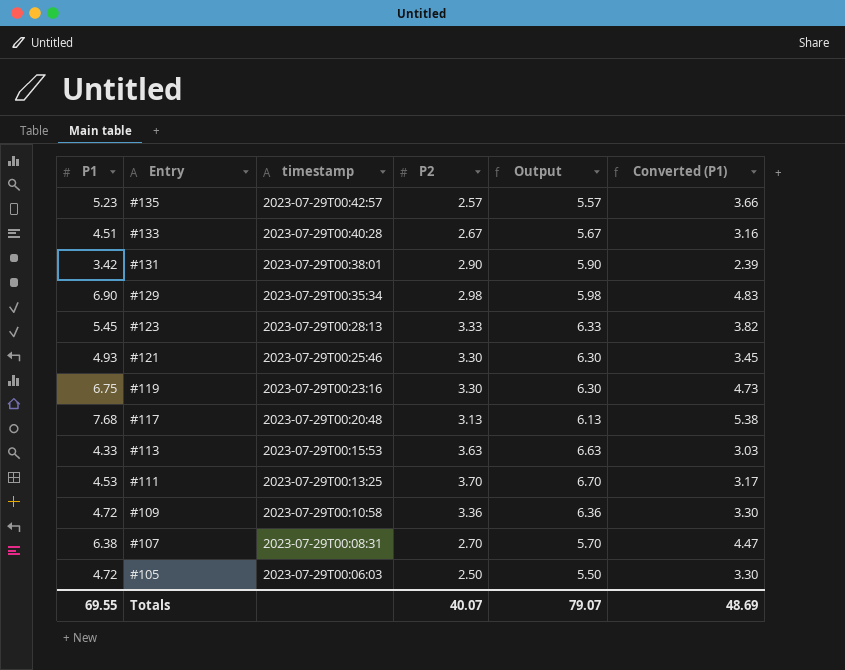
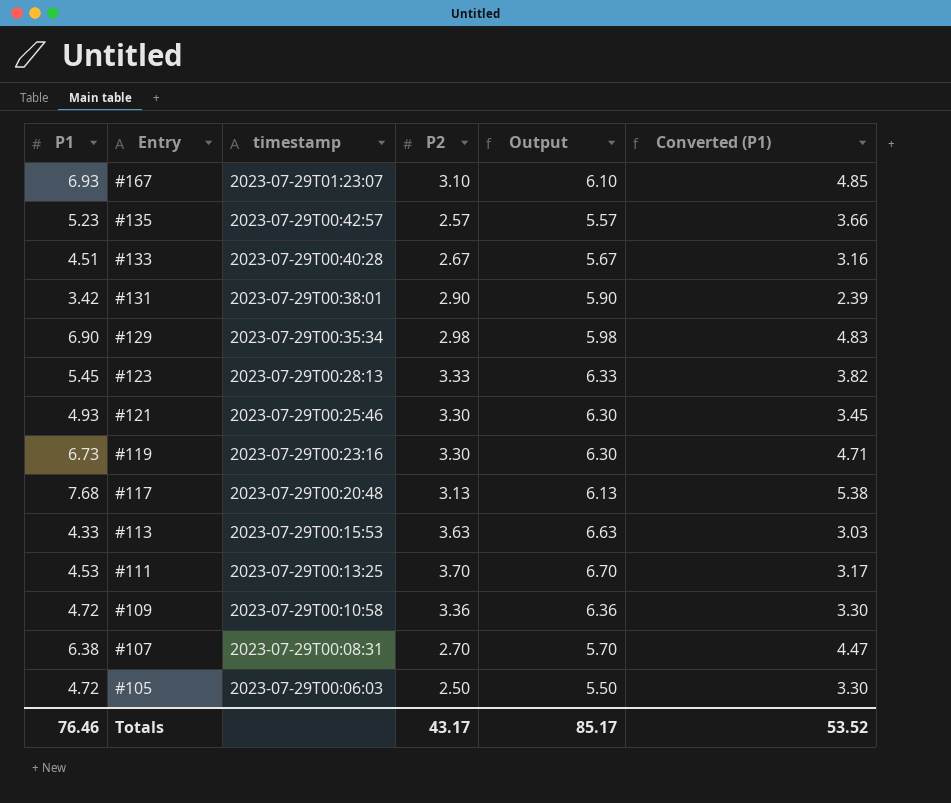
row #167: none -> 6.93 | 2023-07-29T01:23:07 | 3.10 | 6.10 | 4.85
#119 | P1: 6.75 -> 6.73
#119 | Converted (P1): 4.73 -> 4.71
Totals | P1: 69.55 -> 76.46
Totals | P2: 40.07 -> 43.17
Totals | Output: 79.07 -> 85.17
Totals | Converted (P1): 48.69 -> 53.52

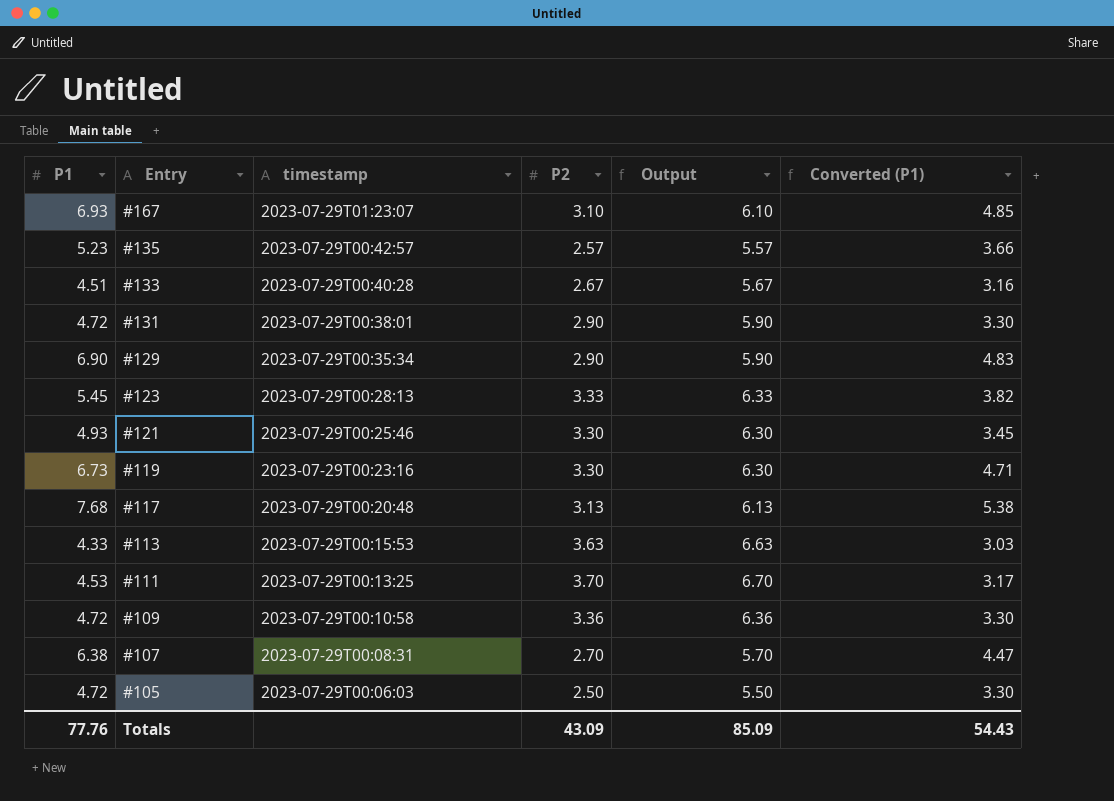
#131 | P1: 3.42 -> 4.72
#131 | Converted (P1): 2.39 -> 3.30
#129 | P2: 2.98 -> 2.90
#129 | Output: 5.98 -> 5.90
Totals | P1: 76.46 -> 77.76
Totals | P2: 43.17 -> 43.09
Totals | Output: 85.17 -> 85.09
Totals | Converted (P1): 53.52 -> 54.43

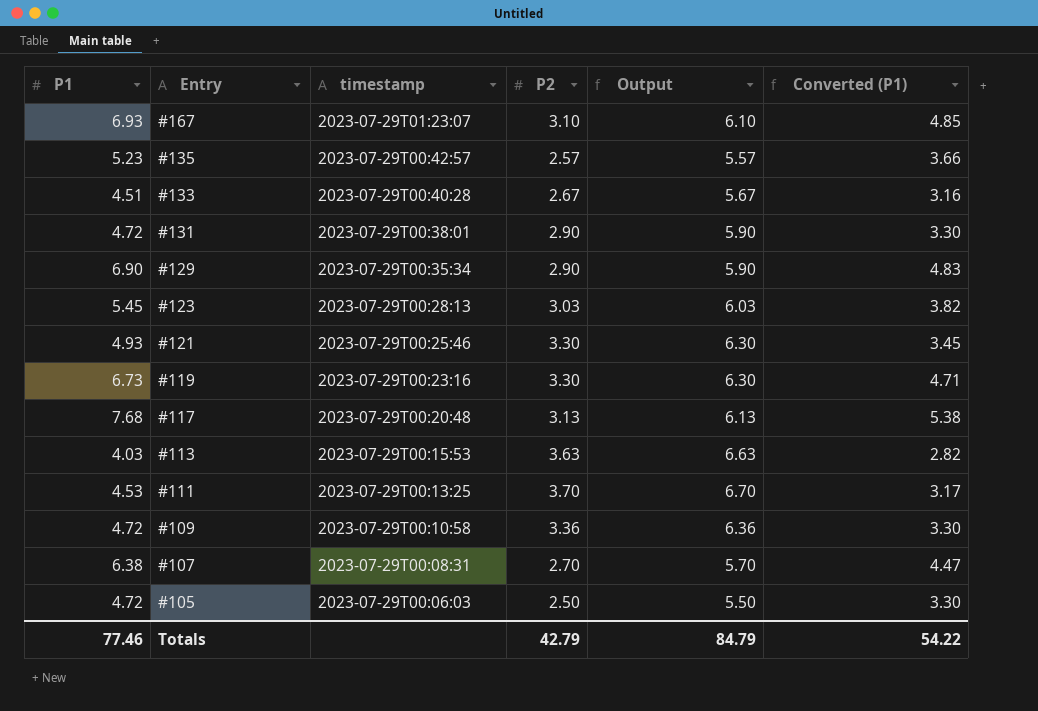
#123 | P2: 3.33 -> 3.03
#123 | Output: 6.33 -> 6.03
#113 | P1: 4.33 -> 4.03
#113 | Converted (P1): 3.03 -> 2.82
Totals | P1: 77.76 -> 77.46
Totals | P2: 43.09 -> 42.79
Totals | Output: 85.09 -> 84.79
Totals | Converted (P1): 54.43 -> 54.22

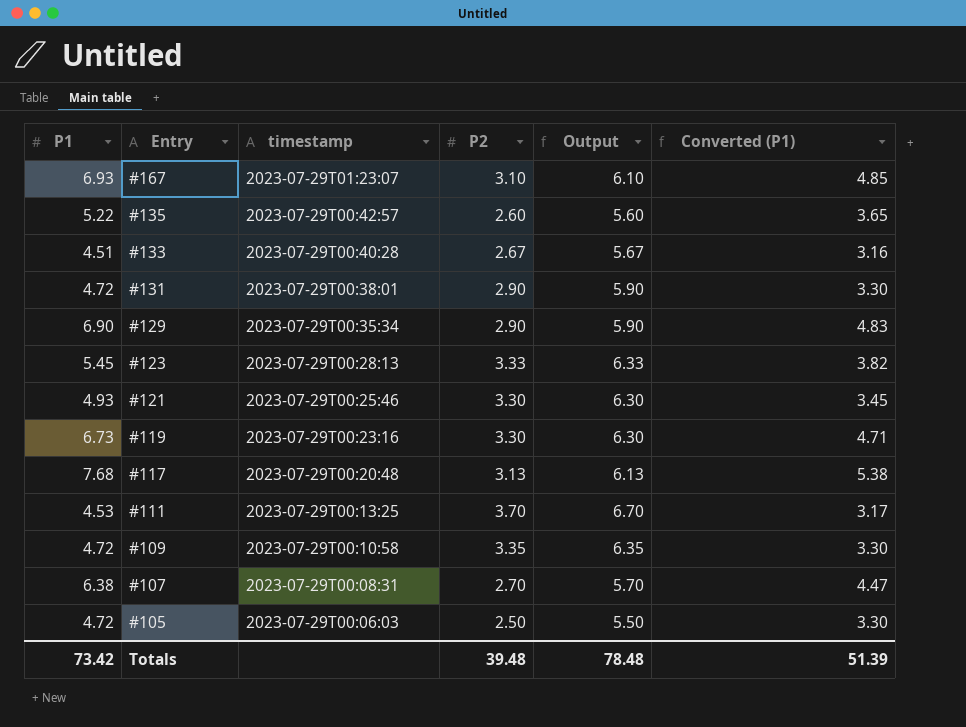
row #113: 4.03 | 2023-07-29T00:15:53 | 3.63 | 6.63 | 2.82 -> none
#135 | P1: 5.23 -> 5.22
#135 | P2: 2.57 -> 2.60
#135 | Output: 5.57 -> 5.60
#135 | Converted (P1): 3.66 -> 3.65
#123 | P2: 3.03 -> 3.33
#123 | Output: 6.03 -> 6.33
#109 | P2: 3.36 -> 3.35
#109 | Output: 6.36 -> 6.35
Totals | P1: 77.46 -> 73.42
Totals | P2: 42.79 -> 39.48
Totals | Output: 84.79 -> 78.48
Totals | Converted (P1): 54.22 -> 51.39

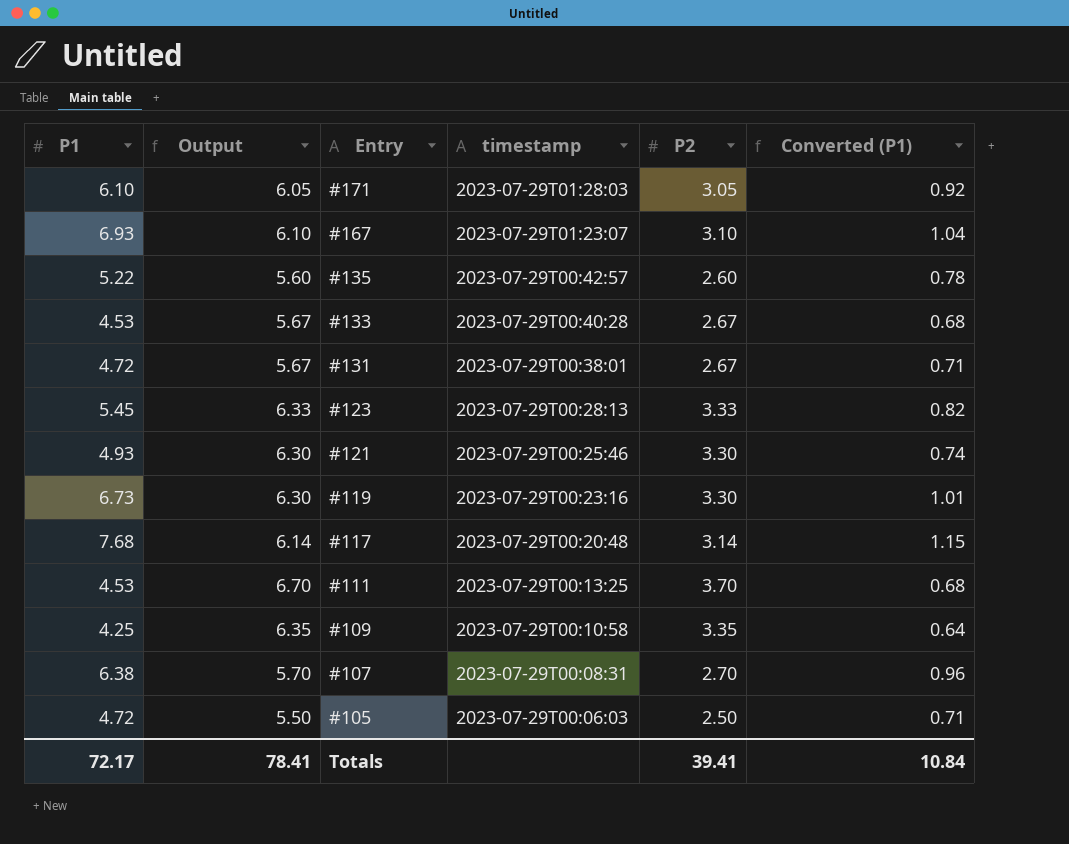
column Output | position: 5 -> 2
column Converted (P1) | formula: [P1] * 0.7 -> [P1] * 0.15
row #129: 6.90 | 2023-07-29T00:35:34 | 2.90 | 5.90 | 4.83 -> none
row #171: none -> 6.10 | 6.05 | 2023-07-29T01:28:03 | 3.05 | 0.92
#133 | P1: 4.51 -> 4.53
#131 | Output: 5.90 -> 5.67
#131 | P2: 2.90 -> 2.67
#117 | Output: 6.13 -> 6.14
#117 | P2: 3.13 -> 3.14
#109 | P1: 4.72 -> 4.25
Totals | P1: 73.42 -> 72.17
Totals | Output: 78.48 -> 78.41
Totals | P2: 39.48 -> 39.41
Totals | Converted (P1): 51.39 -> 10.84

